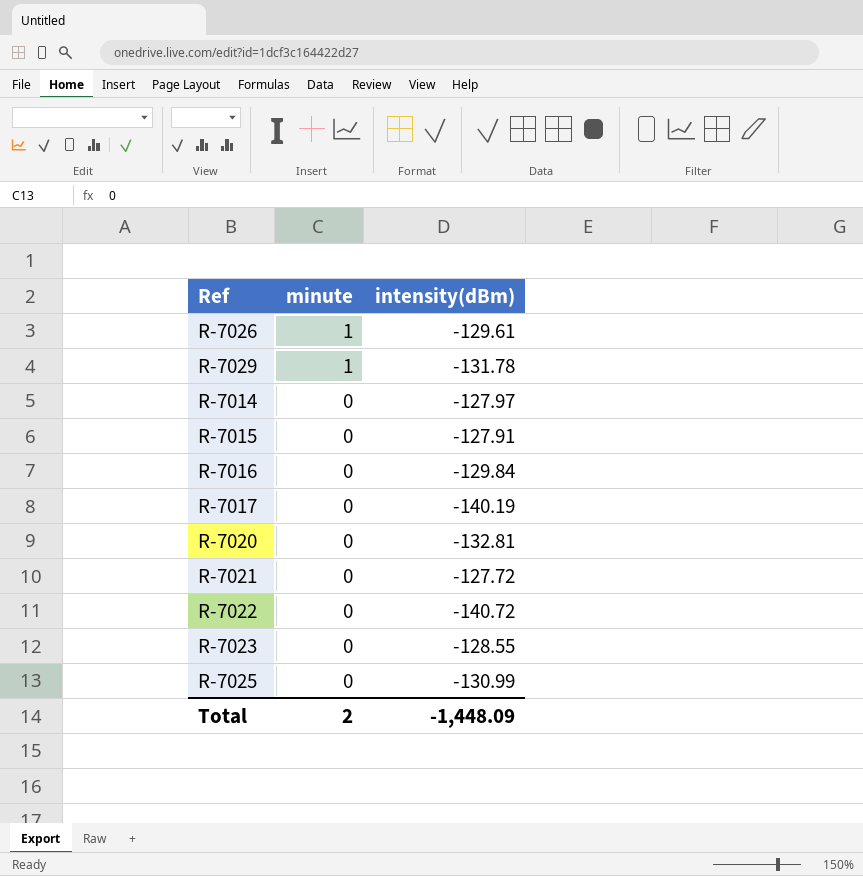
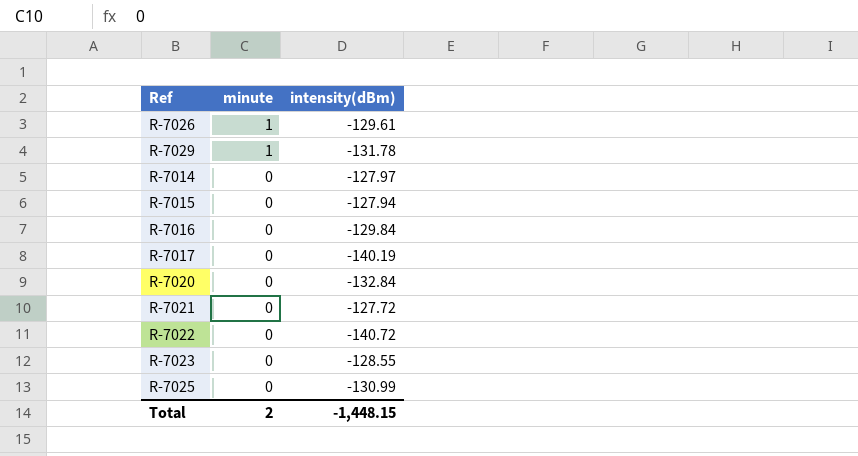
R-7015 | intensity(dBm): -127.91 -> -127.94
R-7020 | intensity(dBm): -132.81 -> -132.84
Total | intensity(dBm): -1,448.09 -> -1,448.15

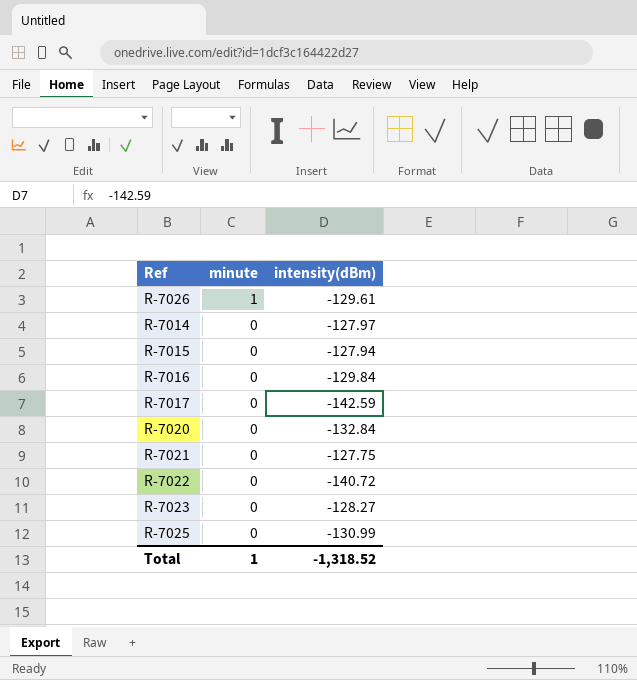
row R-7029: 1 | -131.78 -> none
R-7017 | intensity(dBm): -140.19 -> -142.59
R-7021 | intensity(dBm): -127.72 -> -127.75
R-7023 | intensity(dBm): -128.55 -> -128.27
Total | minute: 2 -> 1
Total | intensity(dBm): -1,448.15 -> -1,318.52

